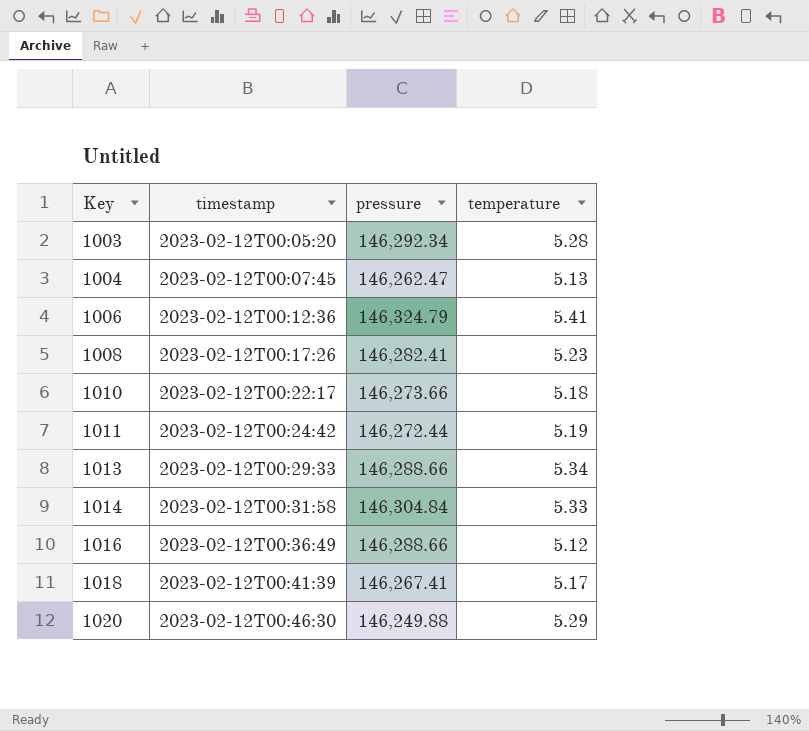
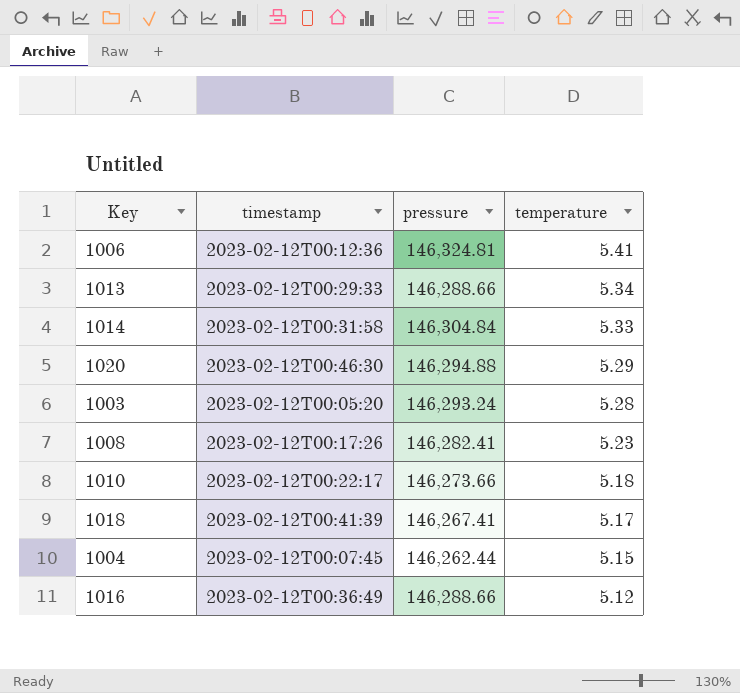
row order: Key ascending -> temperature descending
row 1011: 2023-02-12T00:24:42 | 146,272.44 | 5.19 -> none
1006 | pressure: 146,324.79 -> 146,324.81
1020 | pressure: 146,249.88 -> 146,294.88
1003 | pressure: 146,292.34 -> 146,293.24
1004 | pressure: 146,262.47 -> 146,262.44
1004 | temperature: 5.13 -> 5.15

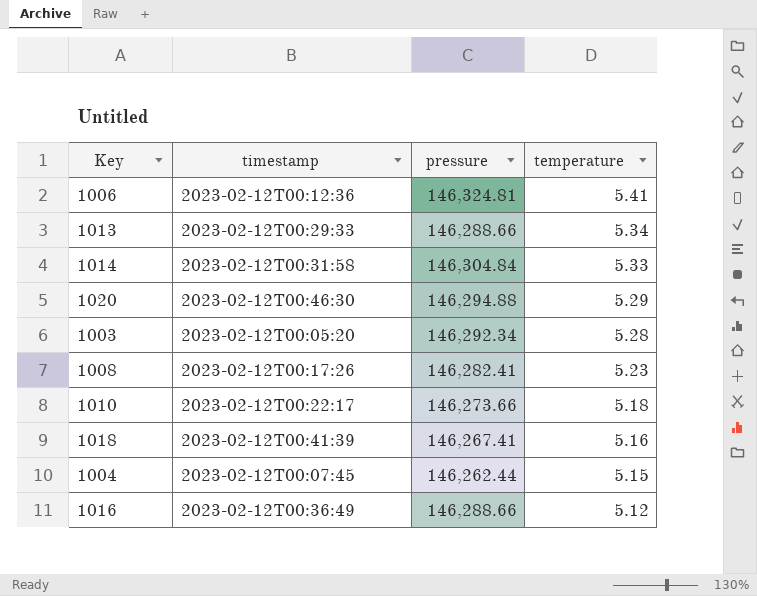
1003 | pressure: 146,293.24 -> 146,292.34
1018 | temperature: 5.17 -> 5.16

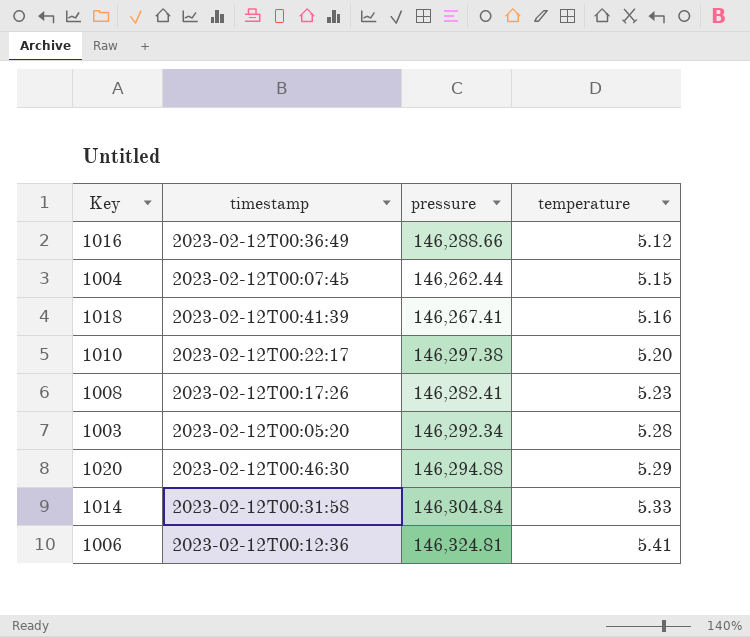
row order: temperature descending -> temperature ascending
row 1013: 2023-02-12T00:29:33 | 146,288.66 | 5.34 -> none
1010 | pressure: 146,273.66 -> 146,297.38
1010 | temperature: 5.18 -> 5.20

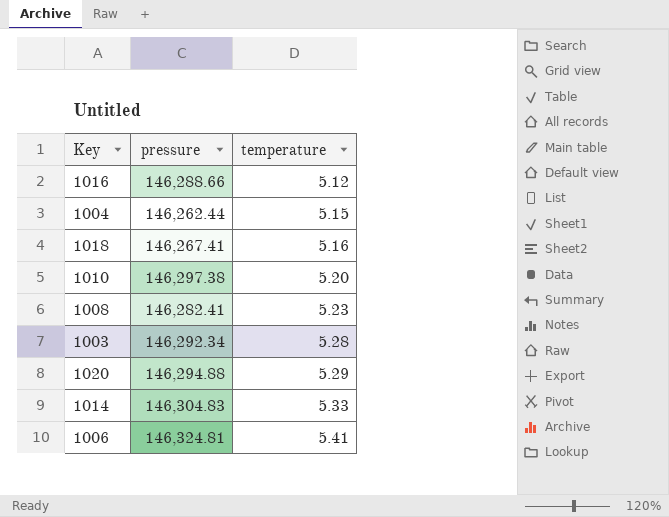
column timestamp | position: 2 -> none
1014 | pressure: 146,304.84 -> 146,304.83

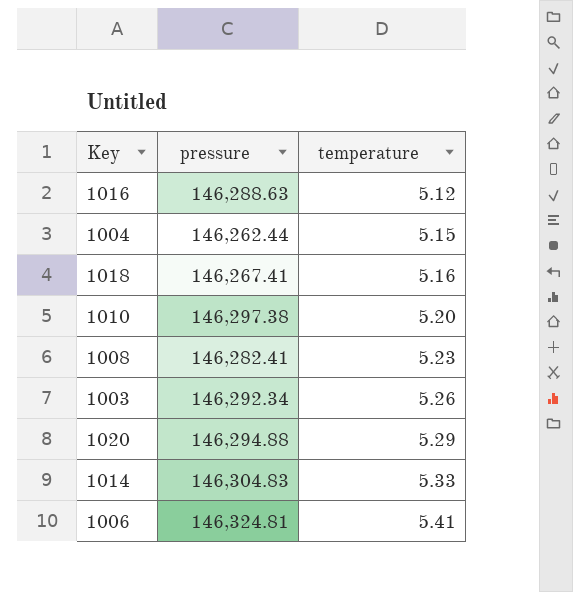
1016 | pressure: 146,288.66 -> 146,288.63
1003 | temperature: 5.28 -> 5.26

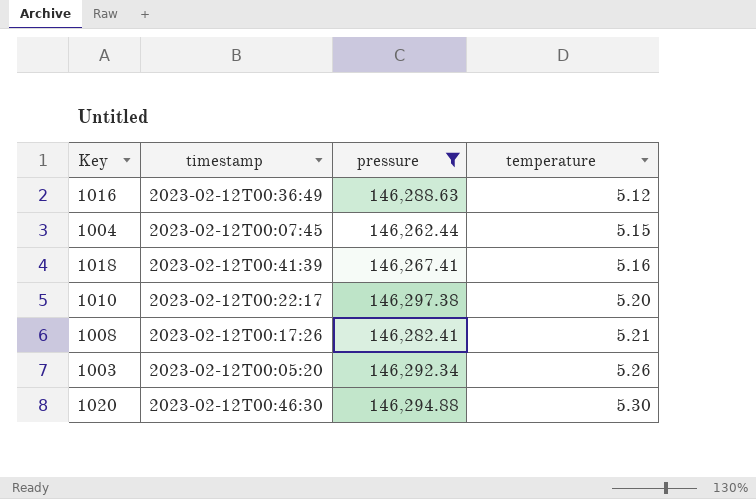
filter: none -> pressure <= 146,297.38
column timestamp | position: none -> 2
1008 | temperature: 5.23 -> 5.21
1020 | temperature: 5.29 -> 5.30

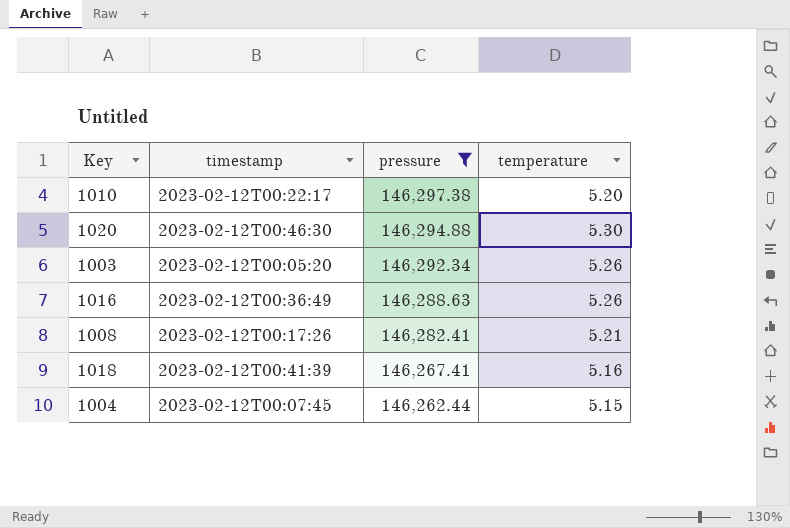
row order: temperature ascending -> pressure descending
1016 | temperature: 5.12 -> 5.26

